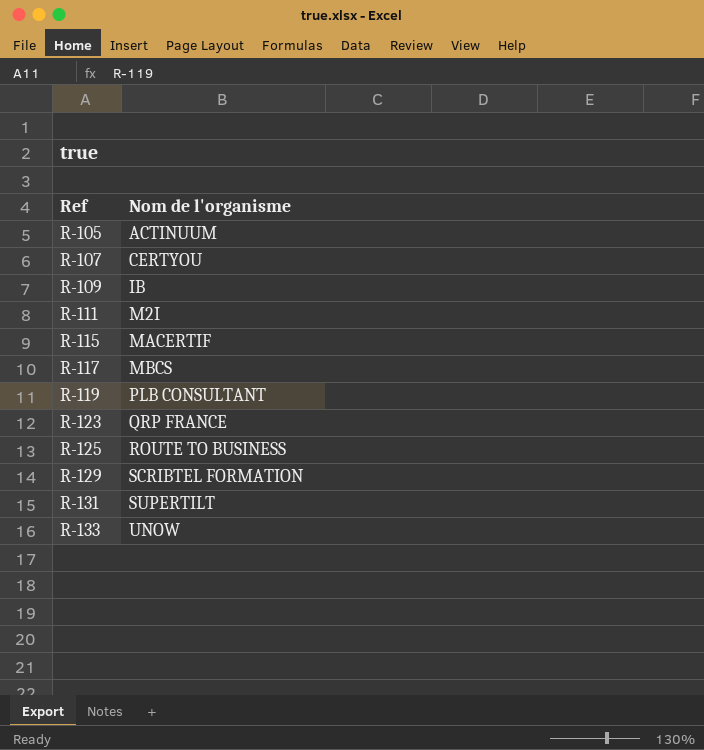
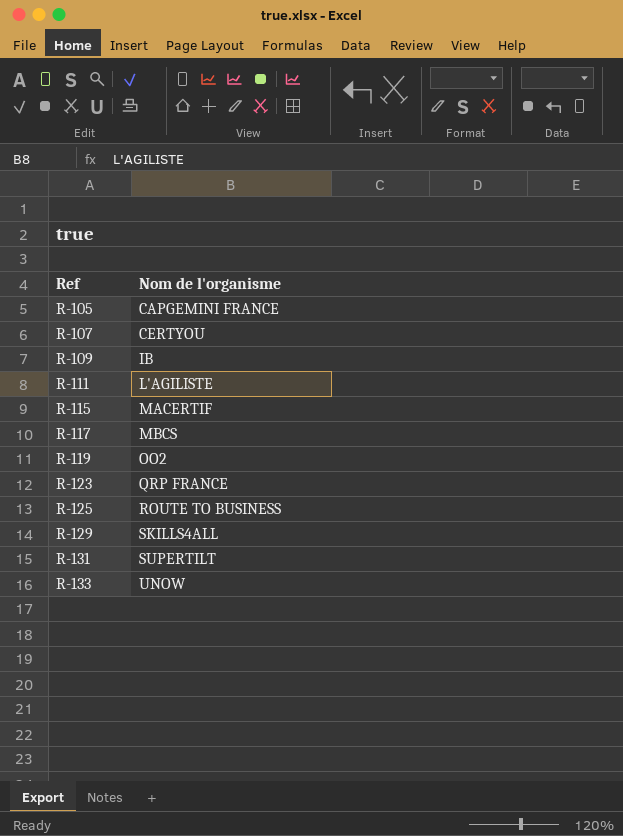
R-105 | Nom de l'organisme: ACTINUUM -> CAPGEMINI FRANCE
R-111 | Nom de l'organisme: M2I -> L'AGILISTE
R-119 | Nom de l'organisme: PLB CONSULTANT -> OO2
R-129 | Nom de l'organisme: SCRIBTEL FORMATION -> SKILLS4ALL

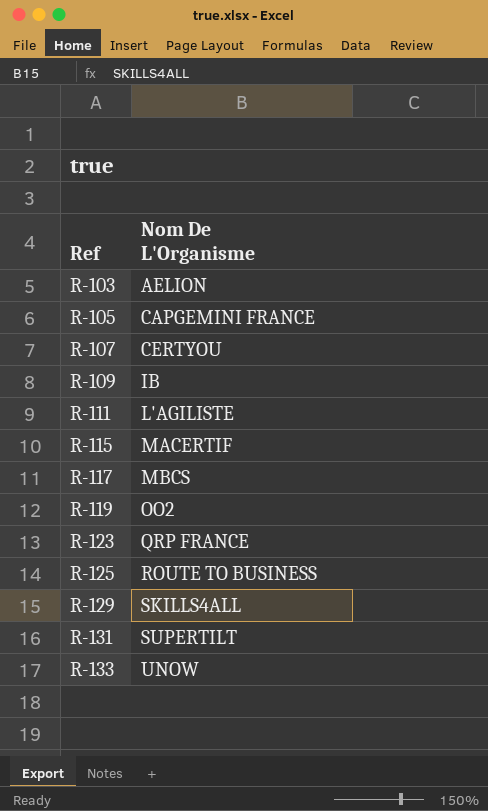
column name: Nom de l'organisme -> Nom De L'Organisme
row R-103: none -> AELION

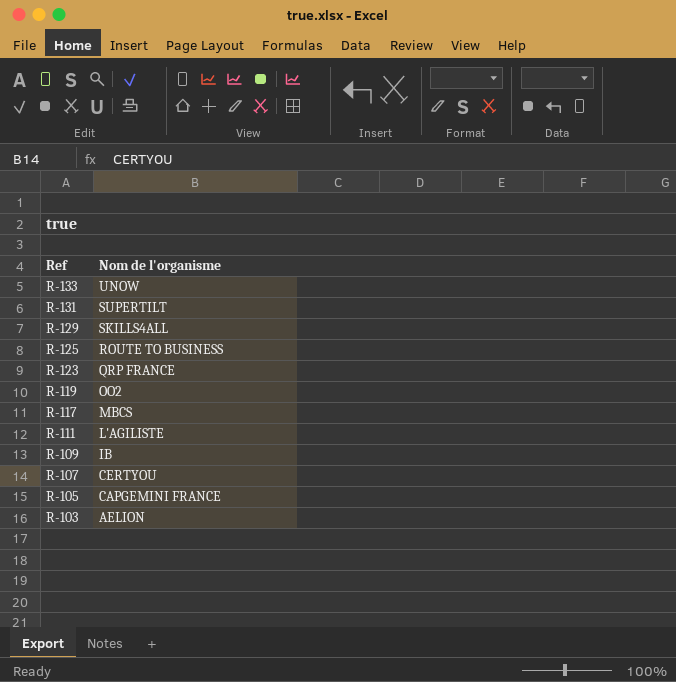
row order: Ref ascending -> Ref descending
column name: Nom De L'Organisme -> Nom de l'organisme
row R-115: MACERTIF -> none

